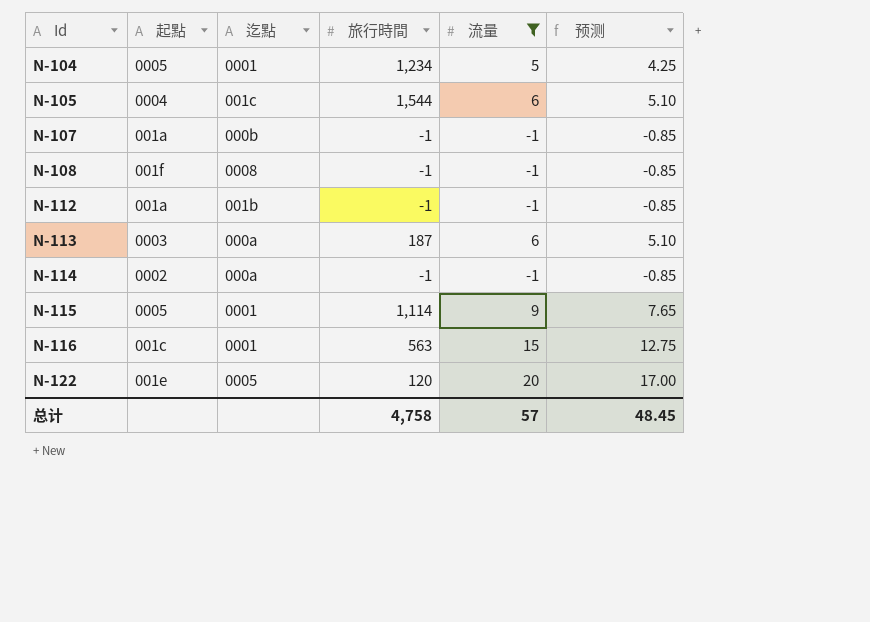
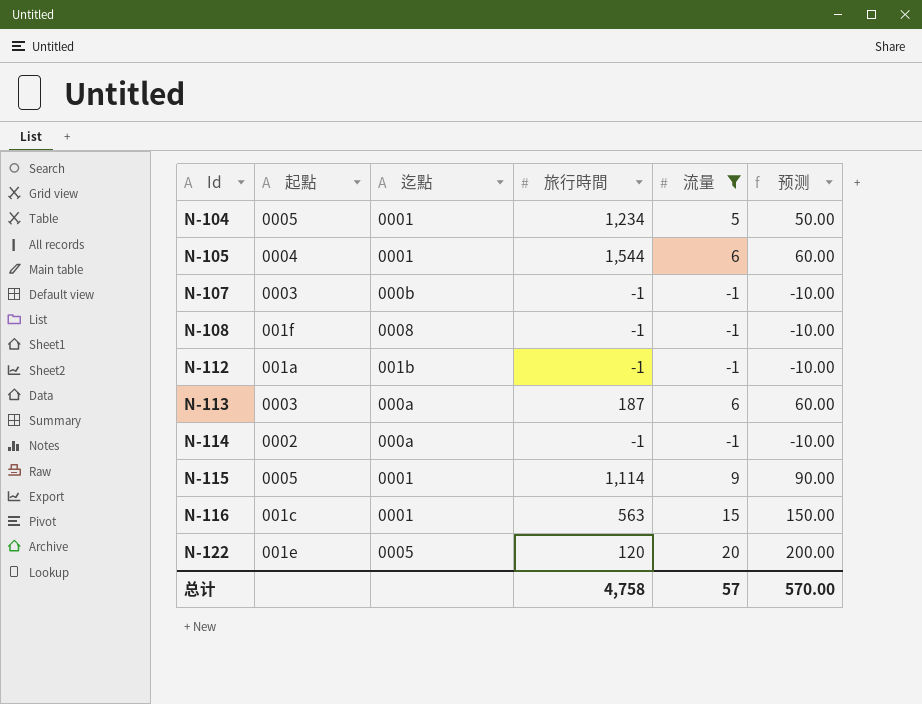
column 预测 | formula: [流量] * 0.85 -> [流量] * 10
N-105 | 迄點: 001c -> 0001
N-107 | 起點: 001a -> 0003
总计 | 预测: 48.45 -> 570.00

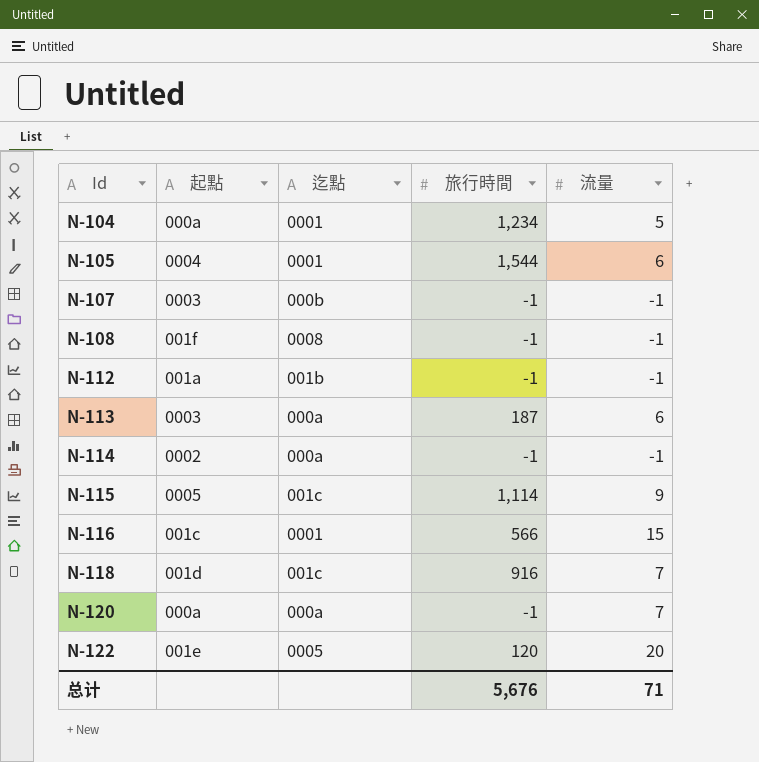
filter: 流量 != 7 -> none
column 预测 | formula: [流量] * 10 -> none
N-104 | 起點: 0005 -> 000a
N-115 | 迄點: 0001 -> 001c
N-116 | 旅行時間: 563 -> 566
总计 | 旅行時間: 4,758 -> 5,676
总计 | 流量: 57 -> 71

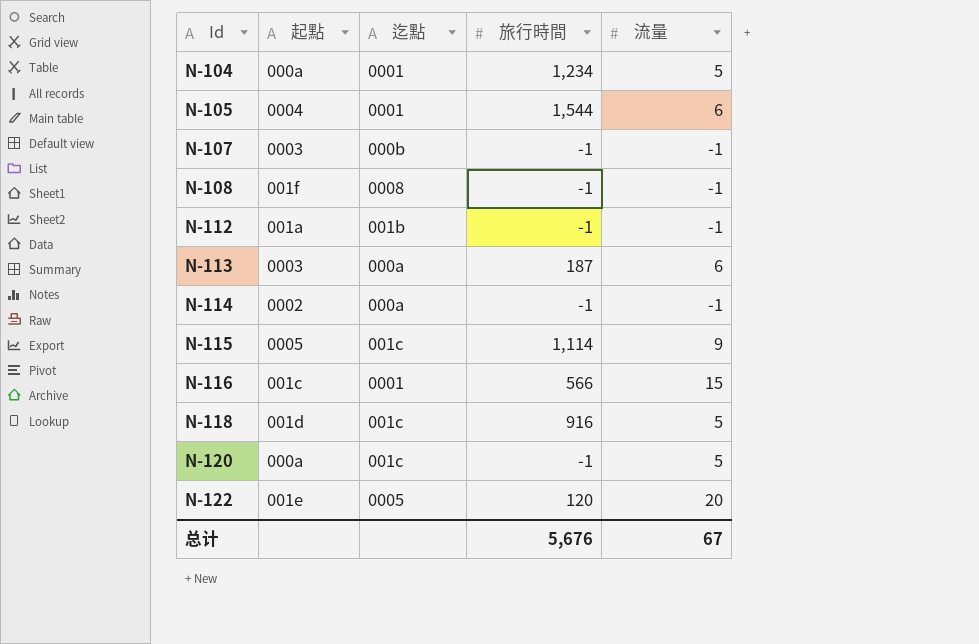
N-118 | 流量: 7 -> 5
N-120 | 迄點: 000a -> 001c
N-120 | 流量: 7 -> 5
总计 | 流量: 71 -> 67

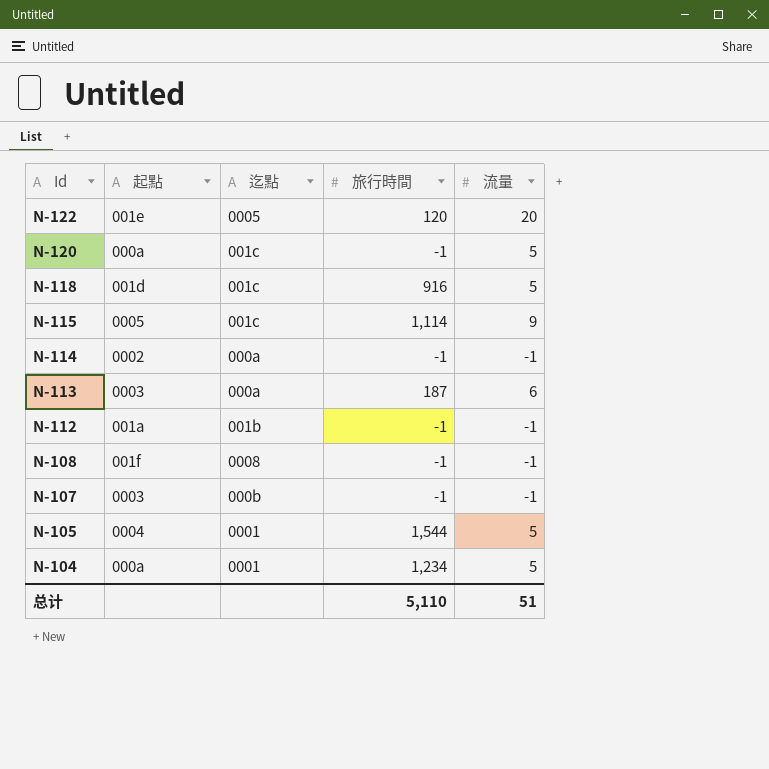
row order: Id ascending -> Id descending
row N-116: 001c | 0001 | 566 | 15 -> none
N-105 | 流量: 6 -> 5
总计 | 旅行時間: 5,676 -> 5,110
总计 | 流量: 67 -> 51

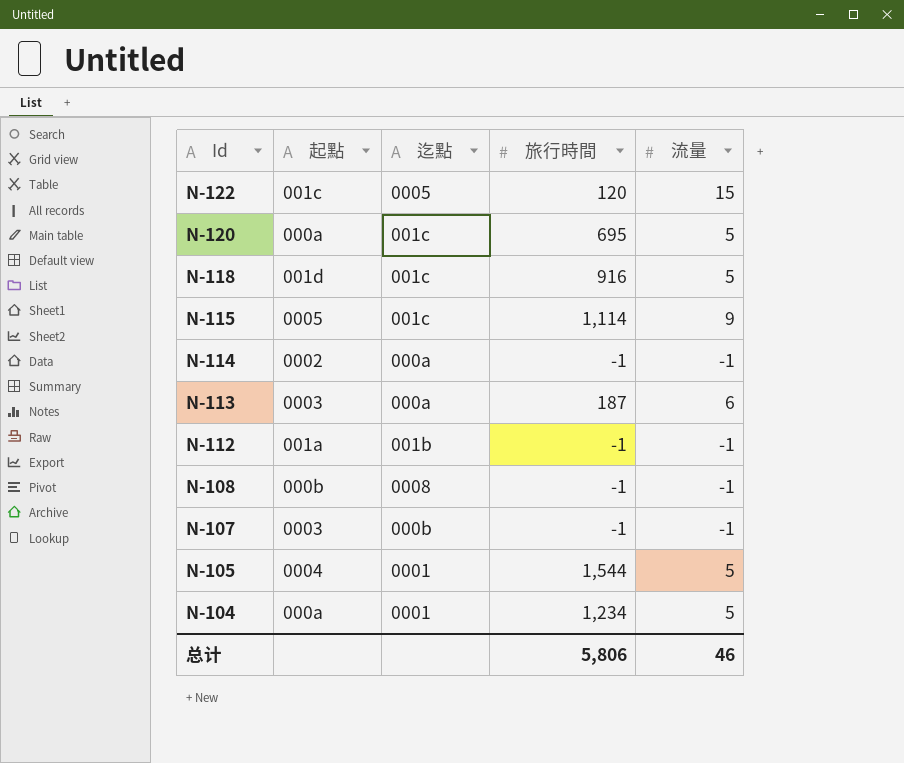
N-122 | 起點: 001e -> 001c
N-122 | 流量: 20 -> 15
N-120 | 旅行時間: -1 -> 695
N-108 | 起點: 001f -> 000b
总计 | 旅行時間: 5,110 -> 5,806
总计 | 流量: 51 -> 46

